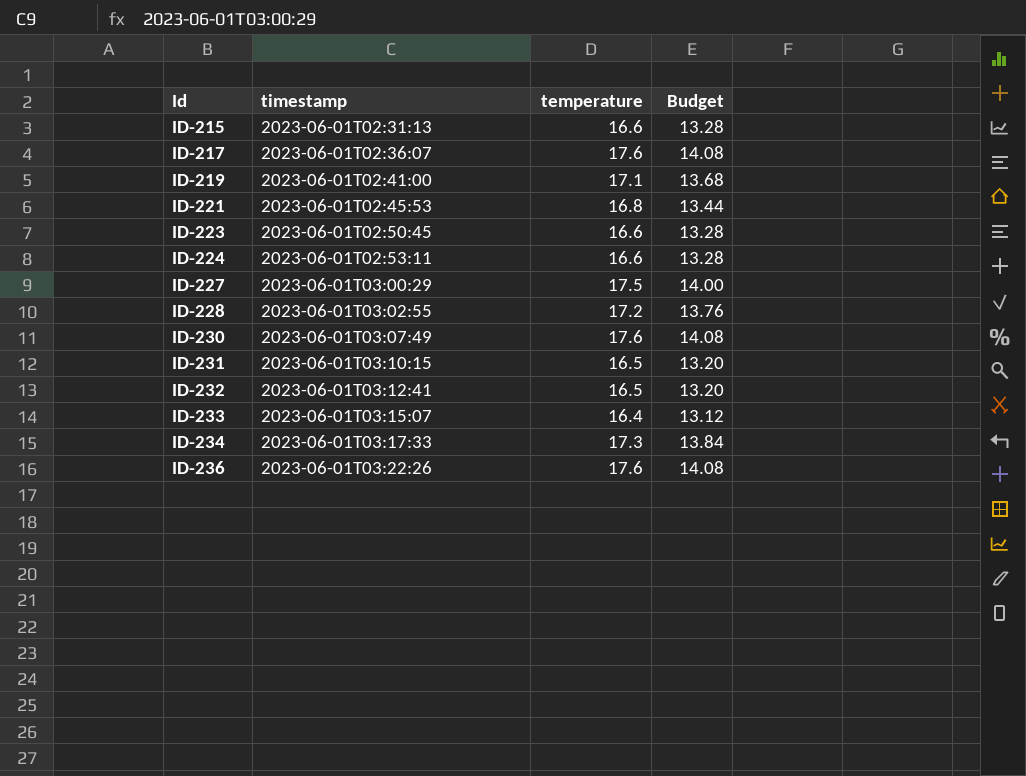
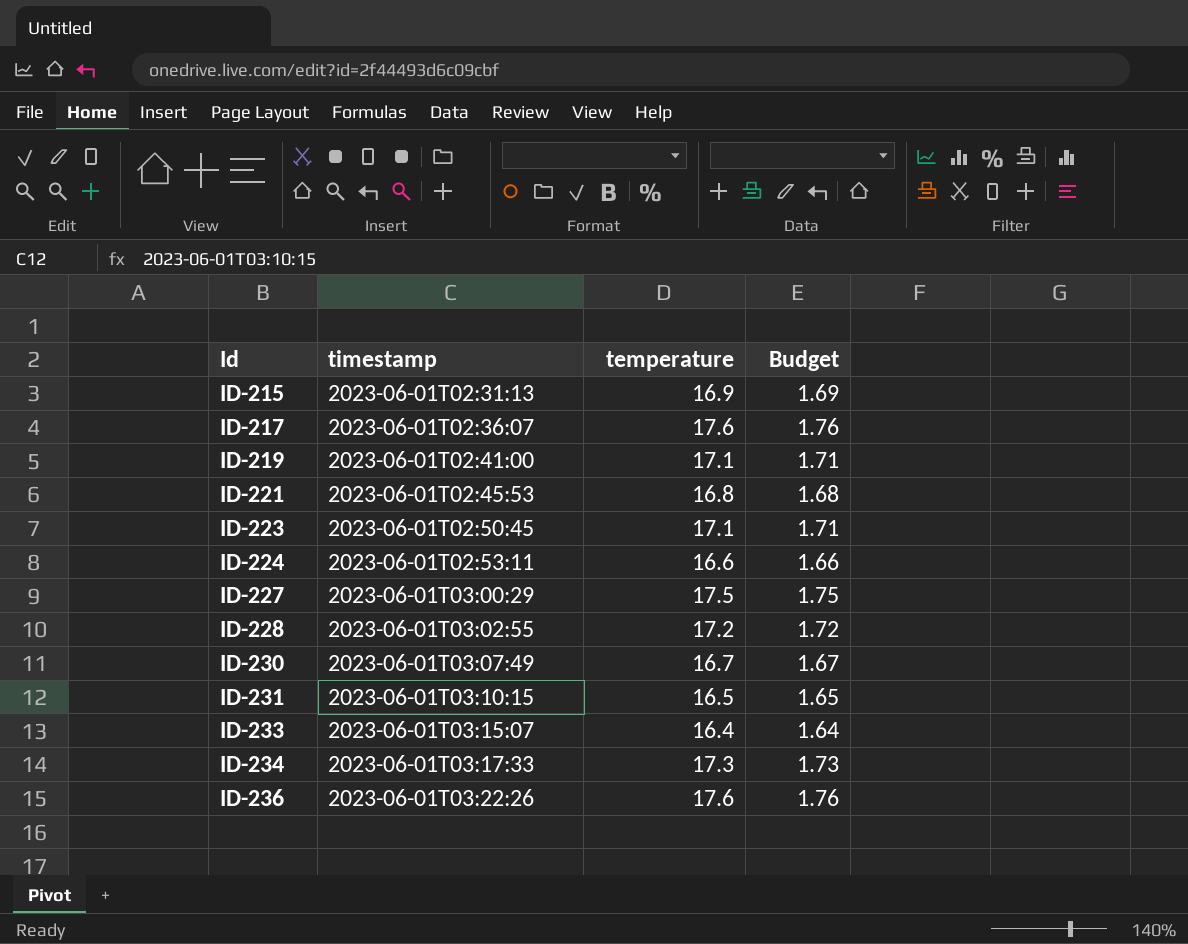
column Budget | formula: [temperature] * 0.8 -> [temperature] * 0.1
row ID-232: 2023-06-01T03:12:41 | 16.5 | 13.20 -> none
ID-215 | temperature: 16.6 -> 16.9
ID-223 | temperature: 16.6 -> 17.1
ID-230 | temperature: 17.6 -> 16.7

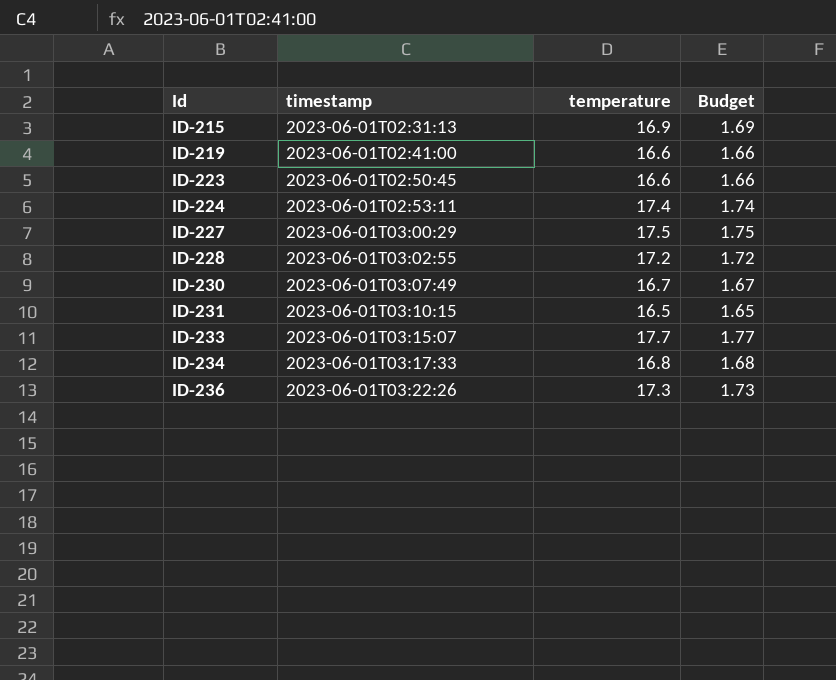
row ID-217: 2023-06-01T02:36:07 | 17.6 | 1.76 -> none
row ID-221: 2023-06-01T02:45:53 | 16.8 | 1.68 -> none
ID-219 | temperature: 17.1 -> 16.6
ID-219 | Budget: 1.71 -> 1.66
ID-223 | temperature: 17.1 -> 16.6
ID-223 | Budget: 1.71 -> 1.66
ID-224 | temperature: 16.6 -> 17.4
ID-224 | Budget: 1.66 -> 1.74
ID-233 | temperature: 16.4 -> 17.7
ID-233 | Budget: 1.64 -> 1.77
ID-234 | temperature: 17.3 -> 16.8
ID-234 | Budget: 1.73 -> 1.68
ID-236 | temperature: 17.6 -> 17.3
ID-236 | Budget: 1.76 -> 1.73

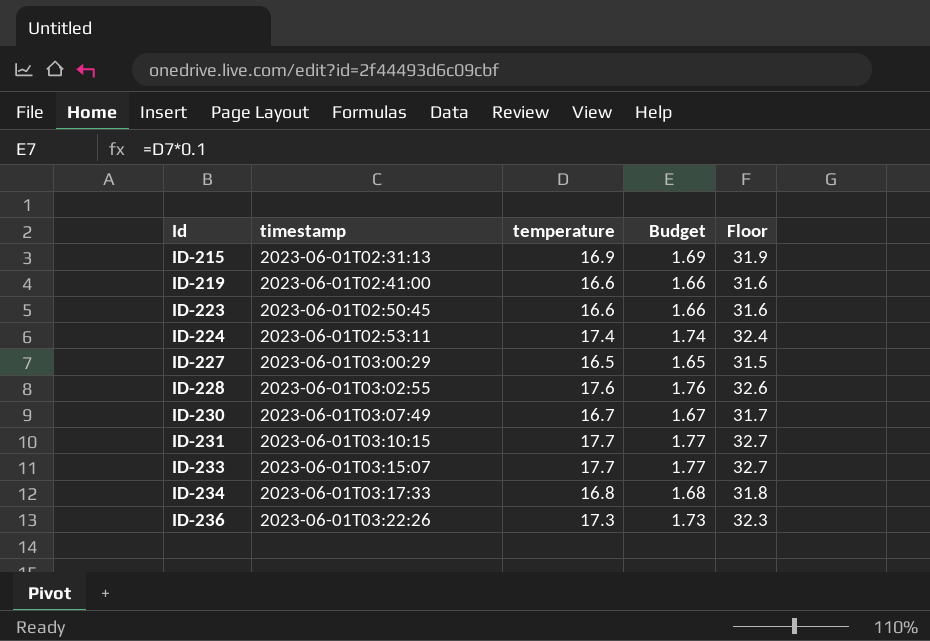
column Floor | formula: none -> [temperature] + 15
ID-227 | temperature: 17.5 -> 16.5
ID-227 | Budget: 1.75 -> 1.65
ID-228 | temperature: 17.2 -> 17.6
ID-228 | Budget: 1.72 -> 1.76
ID-231 | temperature: 16.5 -> 17.7
ID-231 | Budget: 1.65 -> 1.77

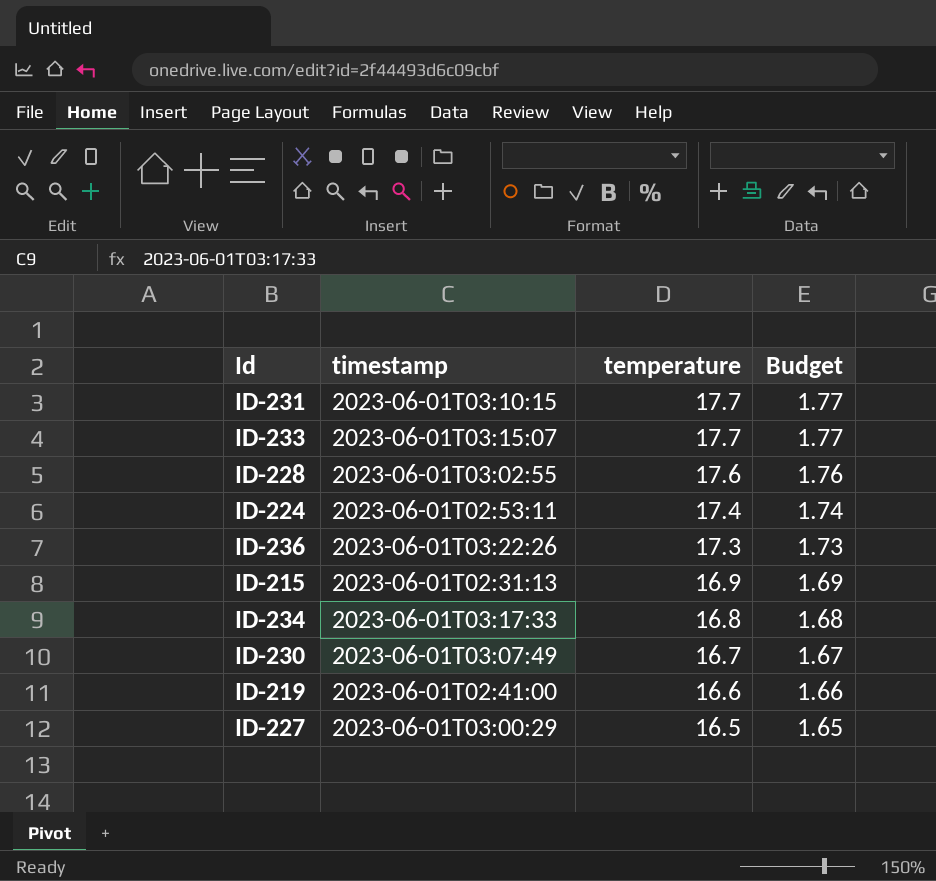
row order: Id ascending -> temperature descending
column Floor | formula: [temperature] + 15 -> none
row ID-223: 2023-06-01T02:50:45 | 16.6 | 1.66 | 31.6 -> none

